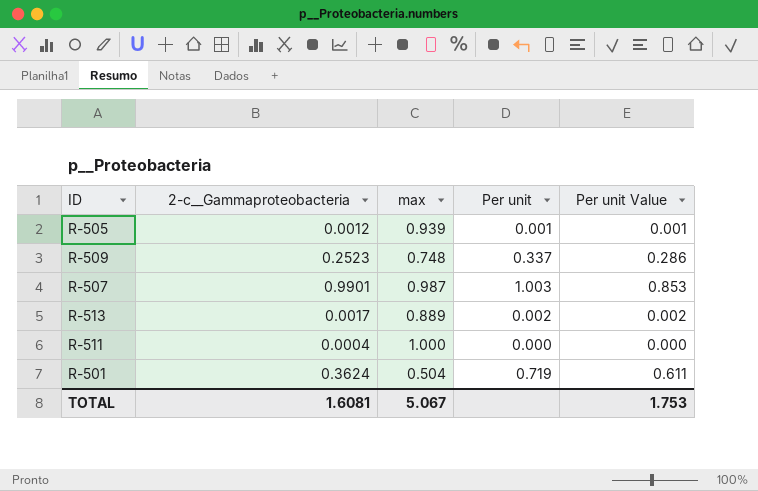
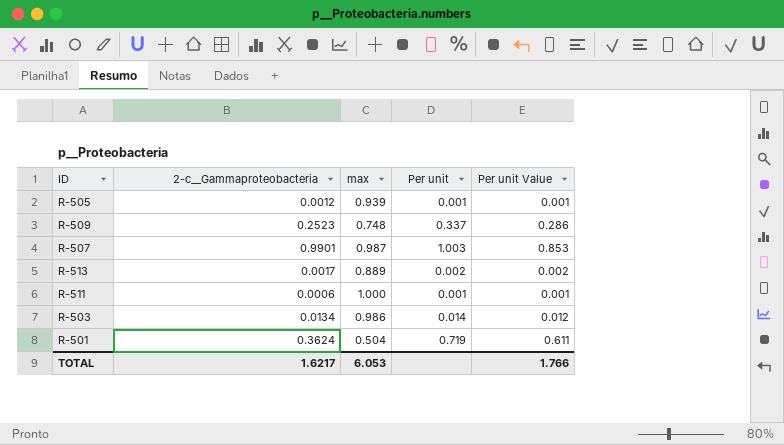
R-511 | 2-c__Gammaproteobacteria: 0.0004 -> 0.0006
R-511 | Per unit: 0.000 -> 0.001
R-511 | Per unit Value: 0.000 -> 0.001
row R-503: none -> 0.0134 | 0.986 | 0.014 | 0.012
TOTAL | 2-c__Gammaproteobacteria: 1.6081 -> 1.6217
TOTAL | max: 5.067 -> 6.053
TOTAL | Per unit Value: 1.753 -> 1.766

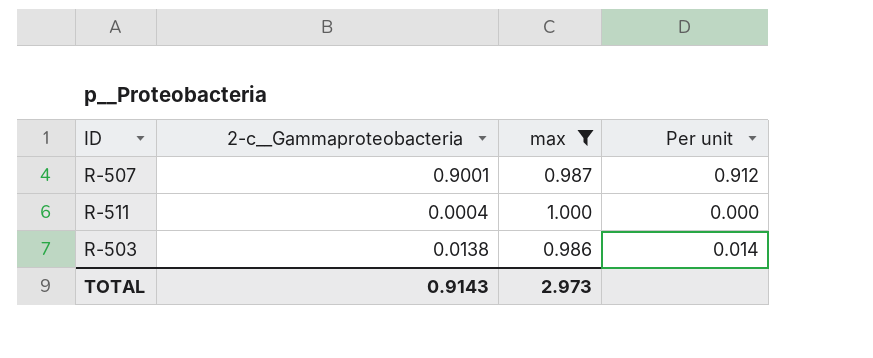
filter: none -> max >= 0.986
column Per unit Value | formula: [Per unit] * 0.85 -> none
R-507 | 2-c__Gammaproteobacteria: 0.9901 -> 0.9001
R-507 | Per unit: 1.003 -> 0.912
R-511 | 2-c__Gammaproteobacteria: 0.0006 -> 0.0004
R-511 | Per unit: 0.001 -> 0.000
R-503 | 2-c__Gammaproteobacteria: 0.0134 -> 0.0138
TOTAL | 2-c__Gammaproteobacteria: 1.6217 -> 0.9143
TOTAL | max: 6.053 -> 2.973

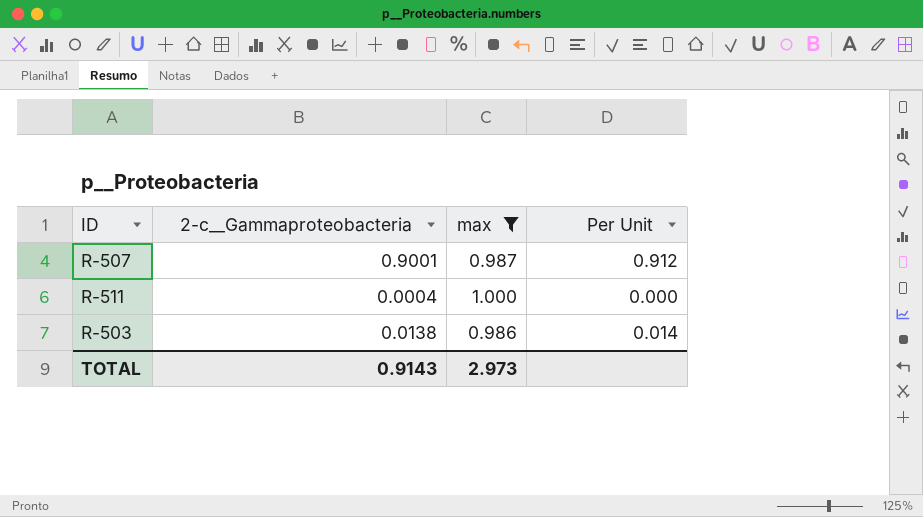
column name: Per unit -> Per Unit

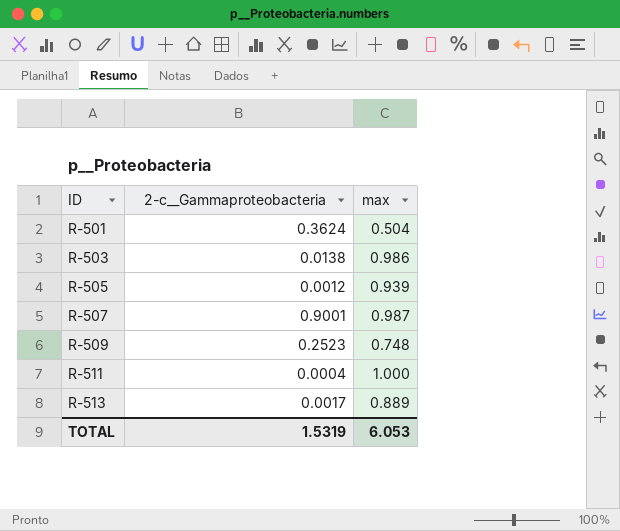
filter: max >= 0.986 -> none
row order: none -> ID ascending
column Per Unit | formula: [2-c__Gammaproteobacteria] / [max] -> none
TOTAL | 2-c__Gammaproteobacteria: 0.9143 -> 1.5319
TOTAL | max: 2.973 -> 6.053

